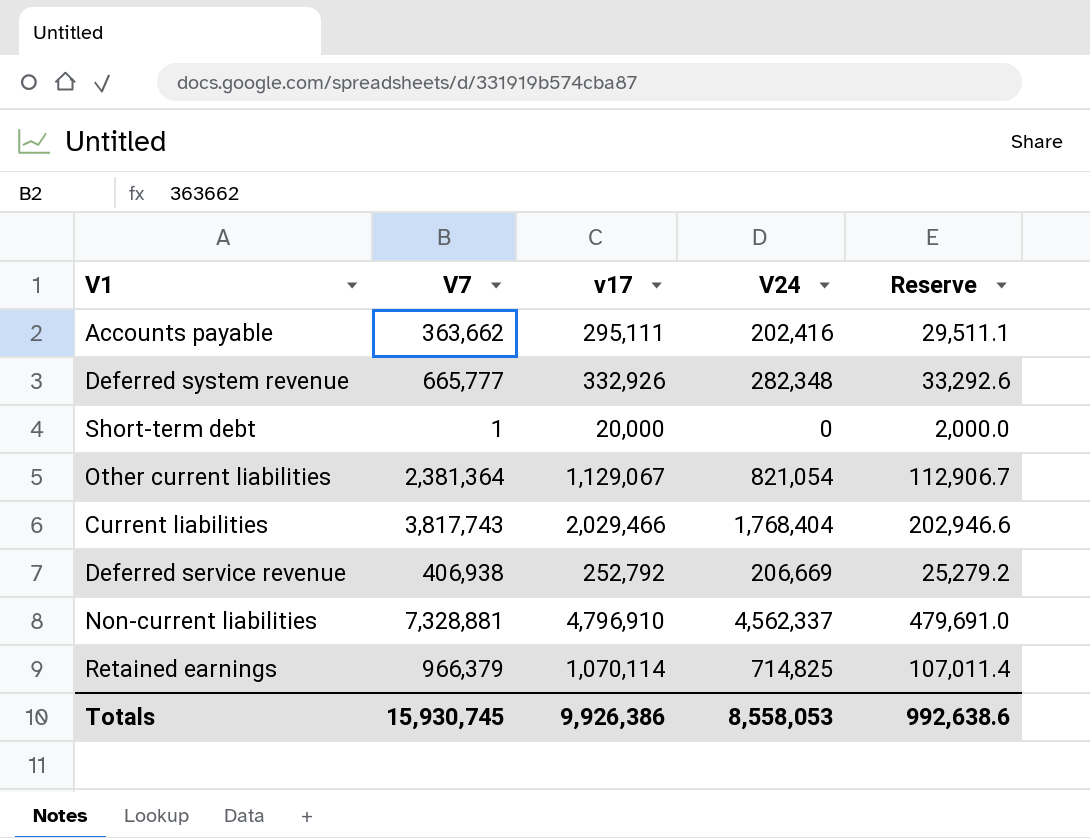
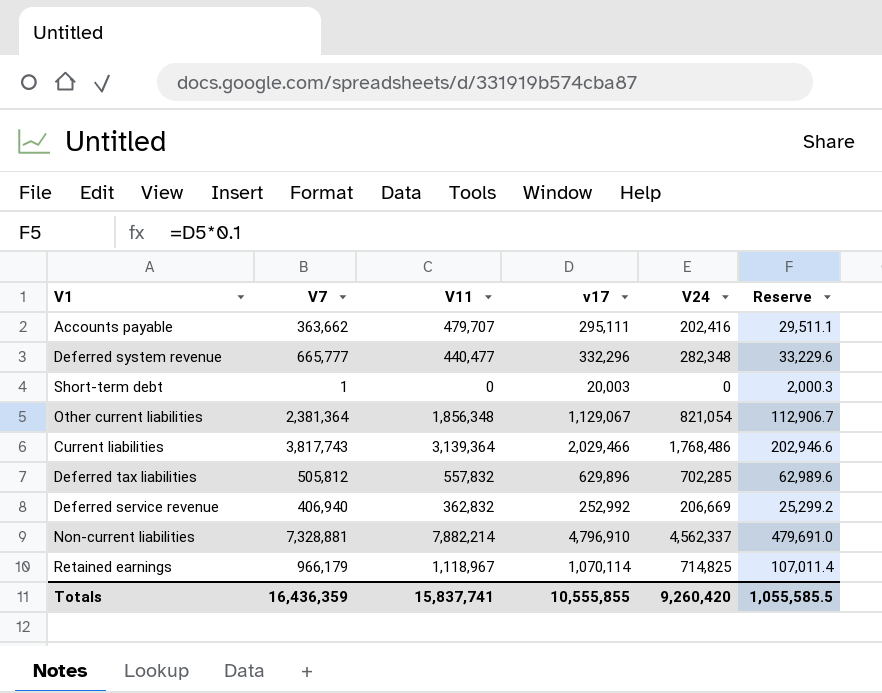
column V11 | position: none -> 3
Deferred system revenue | v17: 332,926 -> 332,296
Deferred system revenue | Reserve: 33,292.6 -> 33,229.6
Short-term debt | v17: 20,000 -> 20,003
Short-term debt | Reserve: 2,000.0 -> 2,000.3
Current liabilities | V24: 1,768,404 -> 1,768,486
row Deferred tax liabilities: none -> 505,812 | 557,832 | 629,896 | 702,285 | 62,989.6
Deferred service revenue | V7: 406,938 -> 406,940
Deferred service revenue | v17: 252,792 -> 252,992
Deferred service revenue | Reserve: 25,279.2 -> 25,299.2
Retained earnings | V7: 966,379 -> 966,179
Totals | V7: 15,930,745 -> 16,436,359
Totals | v17: 9,926,386 -> 10,555,855
Totals | V24: 8,558,053 -> 9,260,420
Totals | Reserve: 992,638.6 -> 1,055,585.5

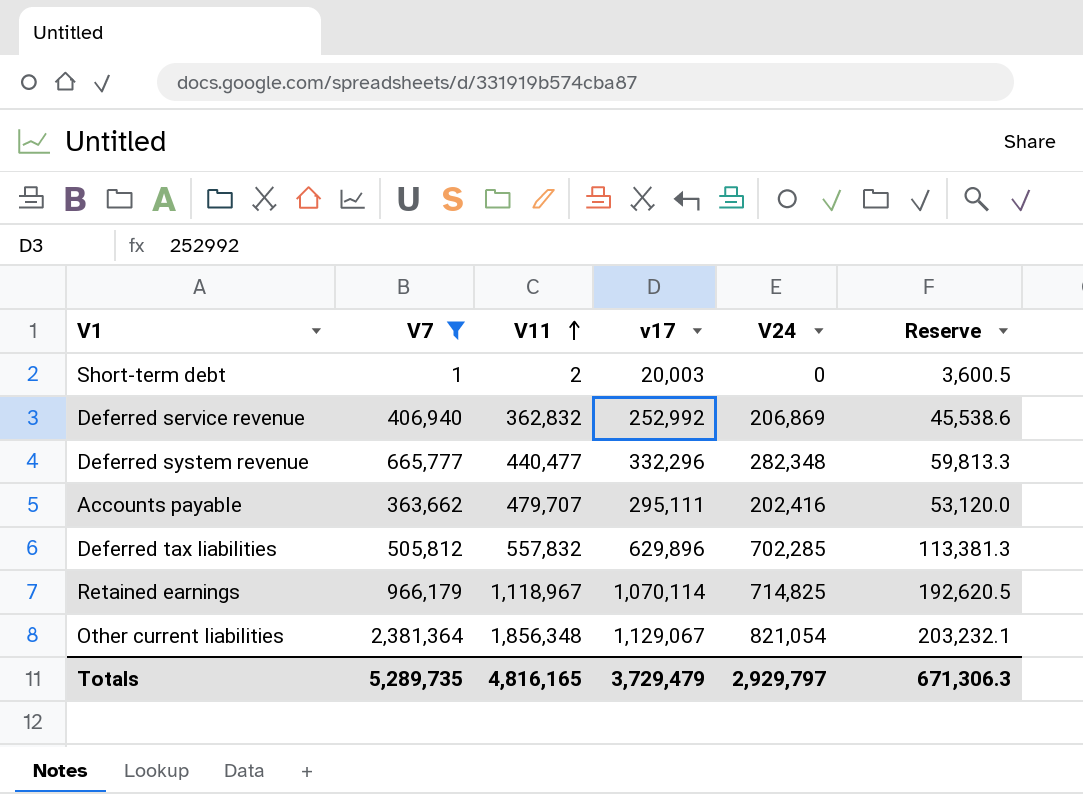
filter: none -> V7 <= 2,381,364
row order: none -> V11 ascending
column Reserve | formula: [v17] * 0.1 -> [v17] * 0.18
Short-term debt | V11: 0 -> 2
Deferred service revenue | V24: 206,669 -> 206,869
Totals | V7: 16,436,359 -> 5,289,735
Totals | V11: 15,837,741 -> 4,816,165
Totals | v17: 10,555,855 -> 3,729,479
Totals | V24: 9,260,420 -> 2,929,797
Totals | Reserve: 1,055,585.5 -> 671,306.3

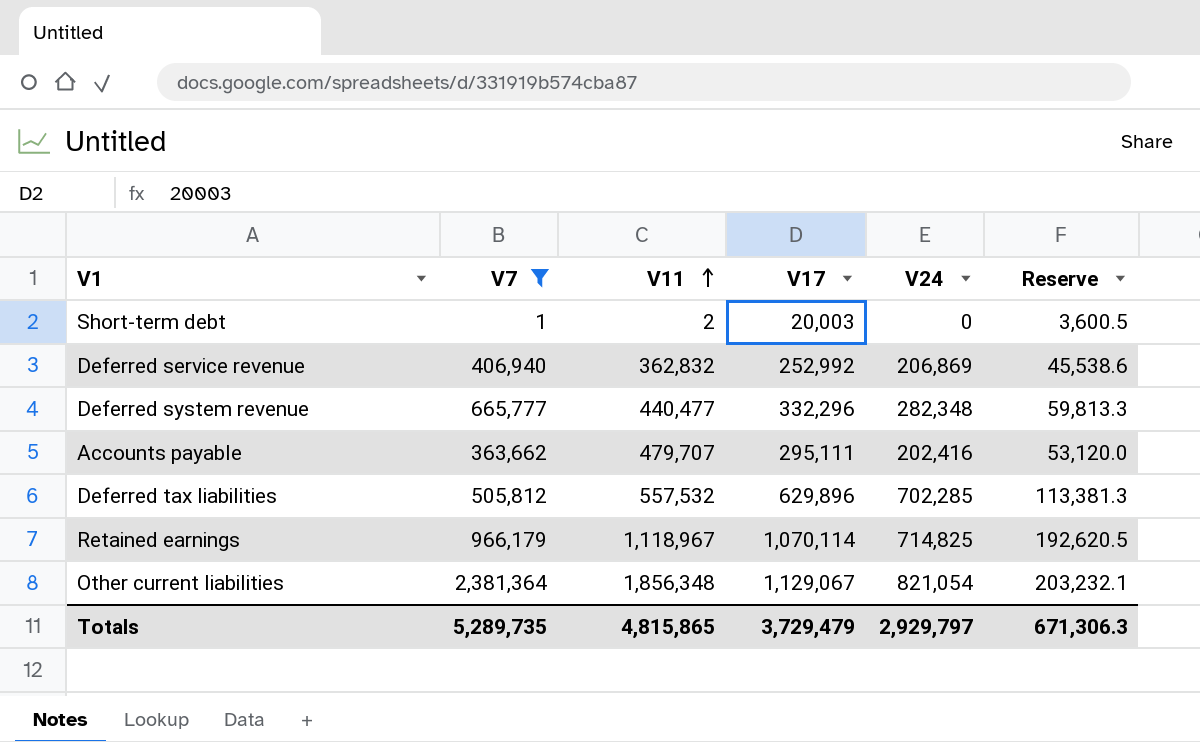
column name: v17 -> V17
Deferred tax liabilities | V11: 557,832 -> 557,532
Totals | V11: 4,816,165 -> 4,815,865

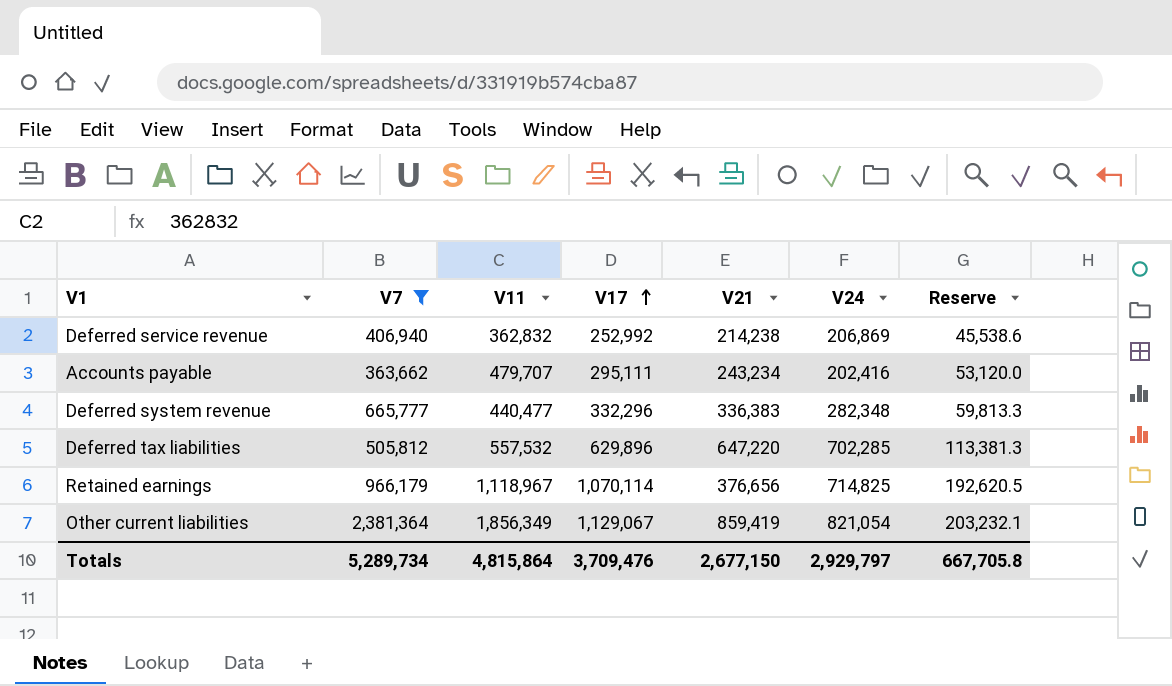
row order: V11 ascending -> V17 ascending
column V21 | position: none -> 5
row Short-term debt: 1 | 2 | 20,003 | 0 | 3,600.5 -> none
Other current liabilities | V11: 1,856,348 -> 1,856,349
Totals | V7: 5,289,735 -> 5,289,734
Totals | V11: 4,815,865 -> 4,815,864
Totals | V17: 3,729,479 -> 3,709,476
Totals | Reserve: 671,306.3 -> 667,705.8

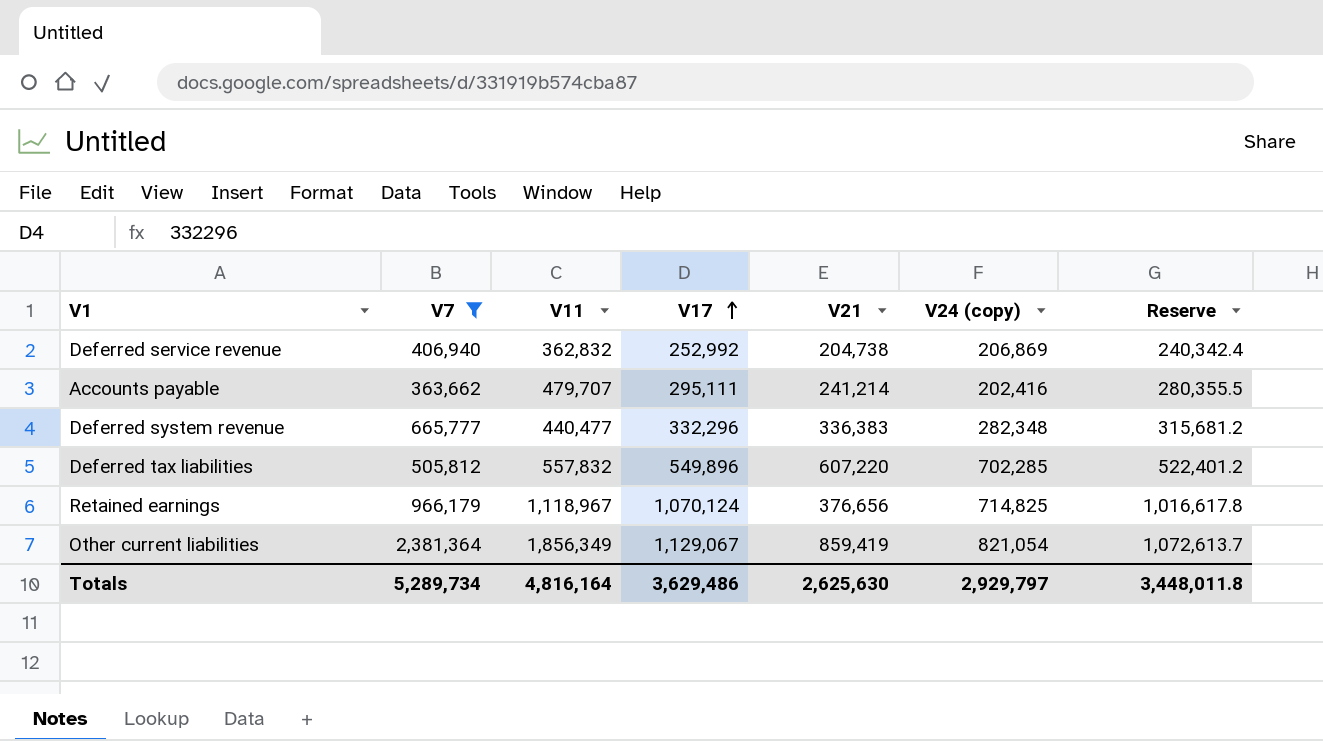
column name: V24 -> V24 (copy)
column Reserve | formula: [V17] * 0.18 -> [V17] * 0.95
Deferred service revenue | V21: 214,238 -> 204,738
Accounts payable | V21: 243,234 -> 241,214
Deferred tax liabilities | V11: 557,532 -> 557,832
Deferred tax liabilities | V17: 629,896 -> 549,896
Deferred tax liabilities | V21: 647,220 -> 607,220
Retained earnings | V17: 1,070,114 -> 1,070,124
Totals | V11: 4,815,864 -> 4,816,164
Totals | V17: 3,709,476 -> 3,629,486
Totals | V21: 2,677,150 -> 2,625,630
Totals | Reserve: 667,705.8 -> 3,448,011.8

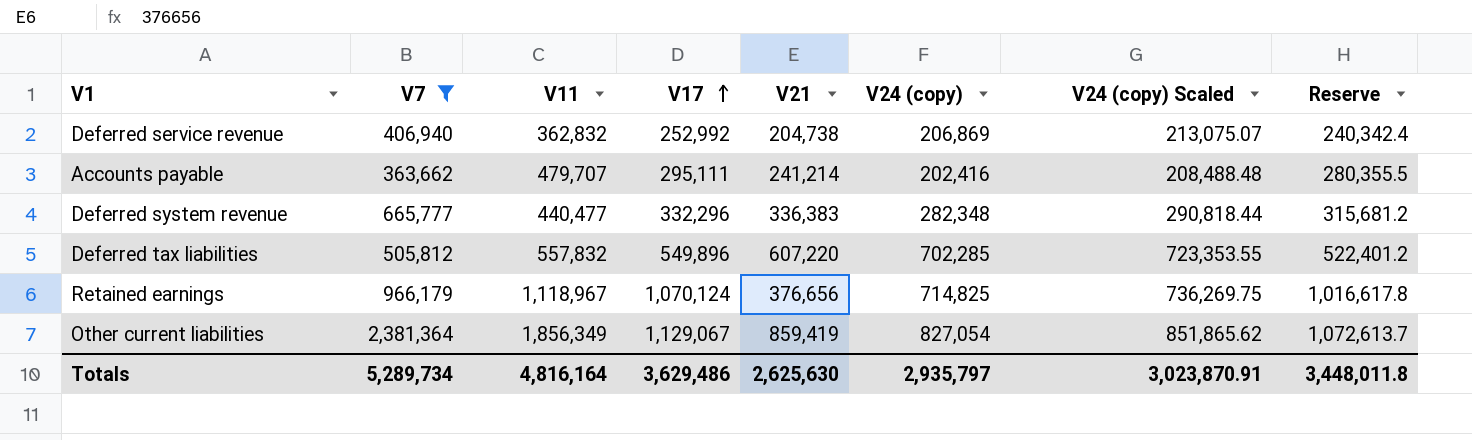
column V24 (copy) Scaled | formula: none -> [V24 (copy)] * 1.03
Other current liabilities | V24 (copy): 821,054 -> 827,054
Totals | V24 (copy): 2,929,797 -> 2,935,797

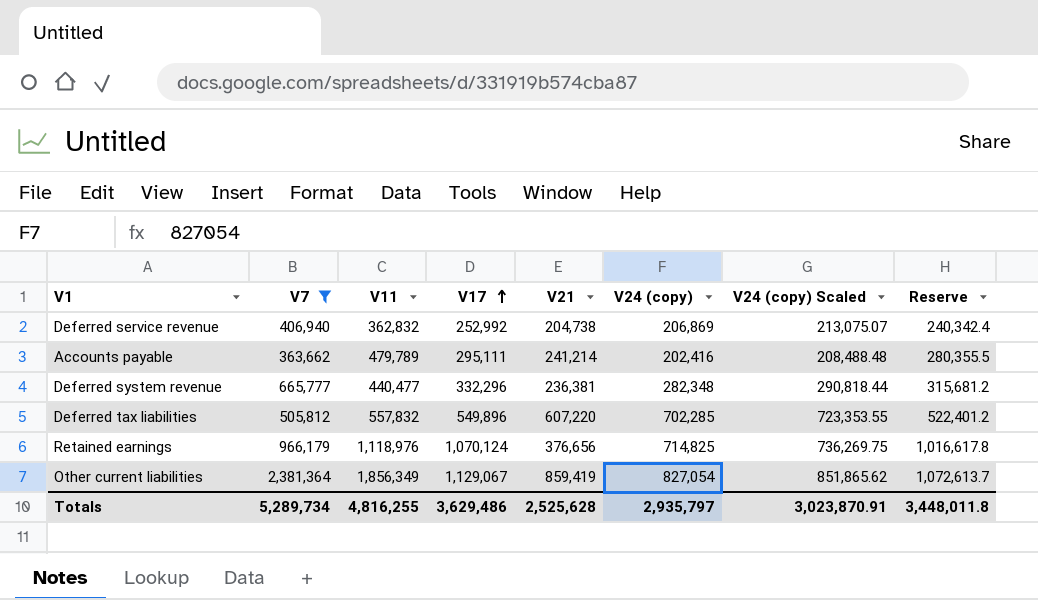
Accounts payable | V11: 479,707 -> 479,789
Deferred system revenue | V21: 336,383 -> 236,381
Retained earnings | V11: 1,118,967 -> 1,118,976
Totals | V11: 4,816,164 -> 4,816,255
Totals | V21: 2,625,630 -> 2,525,628

